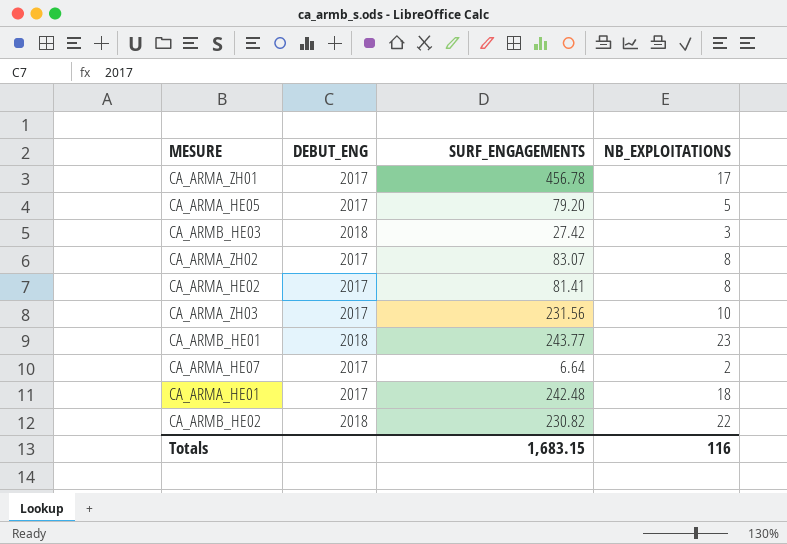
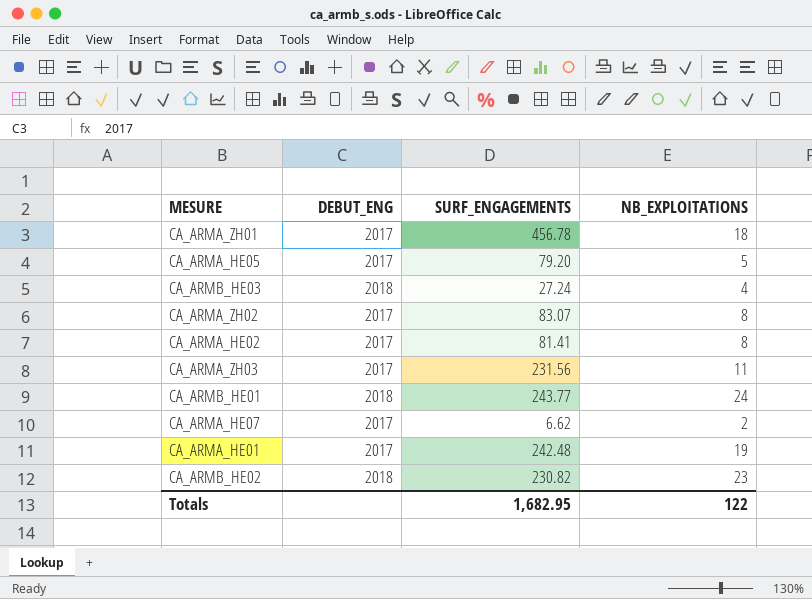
CA_ARMA_ZH01 | NB_EXPLOITATIONS: 17 -> 18
CA_ARMB_HE03 | SURF_ENGAGEMENTS: 27.42 -> 27.24
CA_ARMB_HE03 | NB_EXPLOITATIONS: 3 -> 4
CA_ARMA_ZH03 | NB_EXPLOITATIONS: 10 -> 11
CA_ARMB_HE01 | NB_EXPLOITATIONS: 23 -> 24
CA_ARMA_HE07 | SURF_ENGAGEMENTS: 6.64 -> 6.62
CA_ARMA_HE01 | NB_EXPLOITATIONS: 18 -> 19
CA_ARMB_HE02 | NB_EXPLOITATIONS: 22 -> 23
Totals | SURF_ENGAGEMENTS: 1,683.15 -> 1,682.95
Totals | NB_EXPLOITATIONS: 116 -> 122

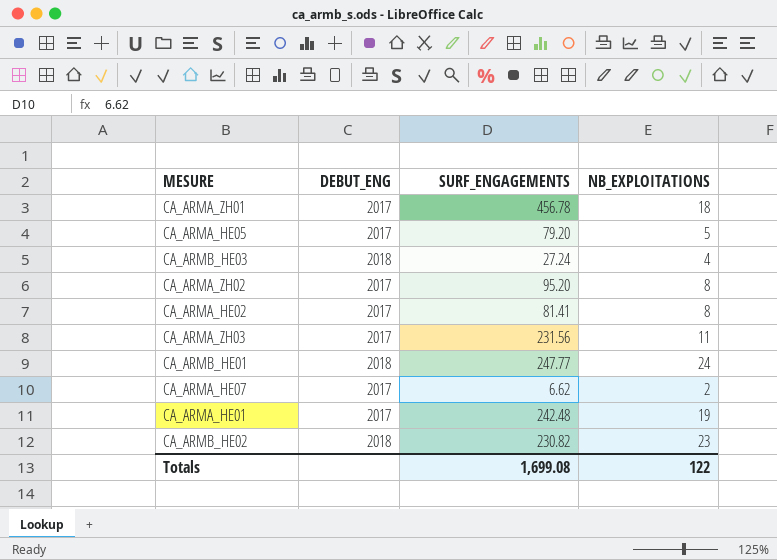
CA_ARMA_ZH02 | SURF_ENGAGEMENTS: 83.07 -> 95.20
CA_ARMB_HE01 | SURF_ENGAGEMENTS: 243.77 -> 247.77
Totals | SURF_ENGAGEMENTS: 1,682.95 -> 1,699.08

